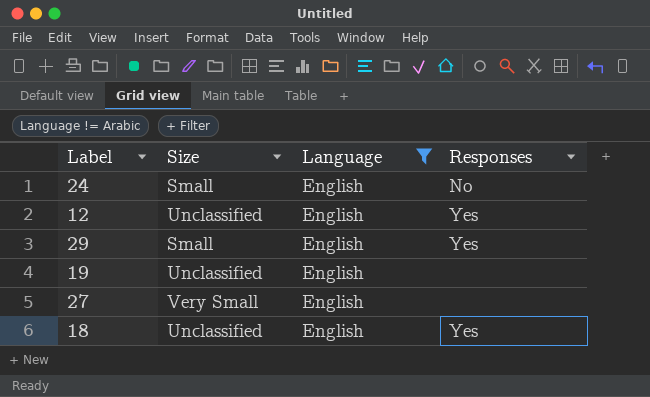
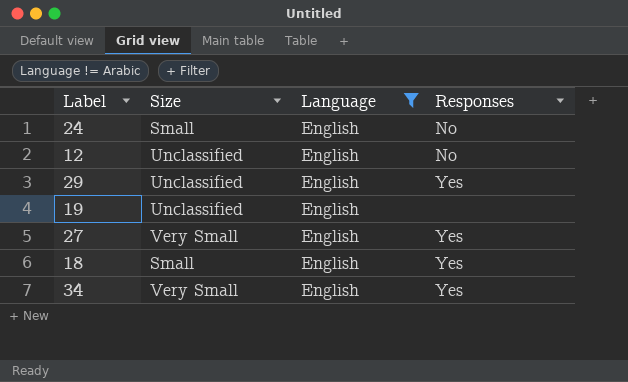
12 | Responses: Yes -> No
29 | Size: Small -> Unclassified
27 | Responses: none -> Yes
18 | Size: Unclassified -> Small
row 34: none -> Very Small | English | Yes

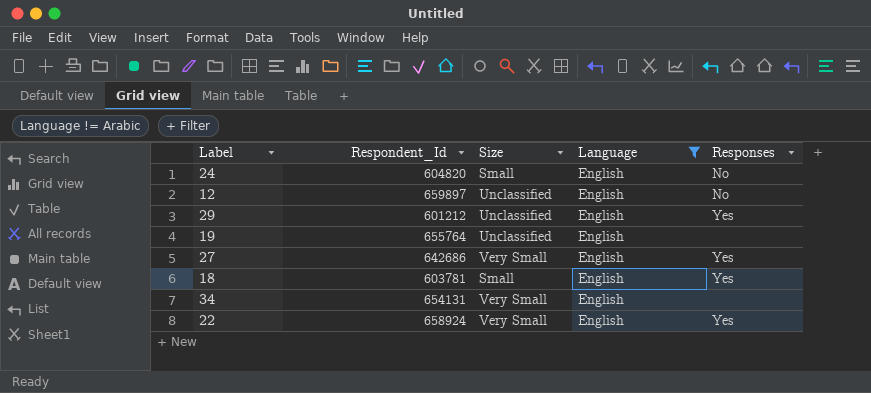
column Respondent_Id | position: none -> 2
34 | Responses: Yes -> none
row 22: none -> 658924 | Very Small | English | Yes

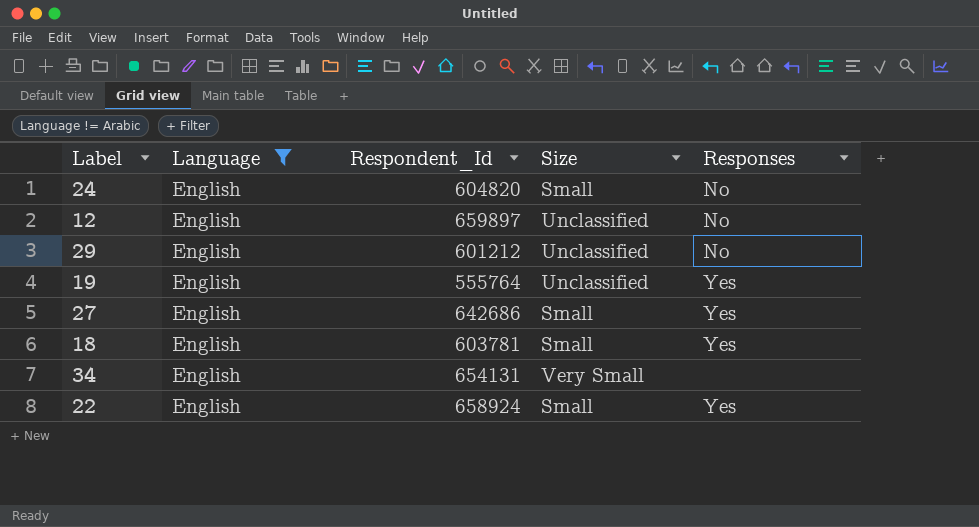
column Language | position: 4 -> 2
29 | Responses: Yes -> No
19 | Respondent_Id: 655764 -> 555764
19 | Responses: none -> Yes
27 | Size: Very Small -> Small
22 | Size: Very Small -> Small

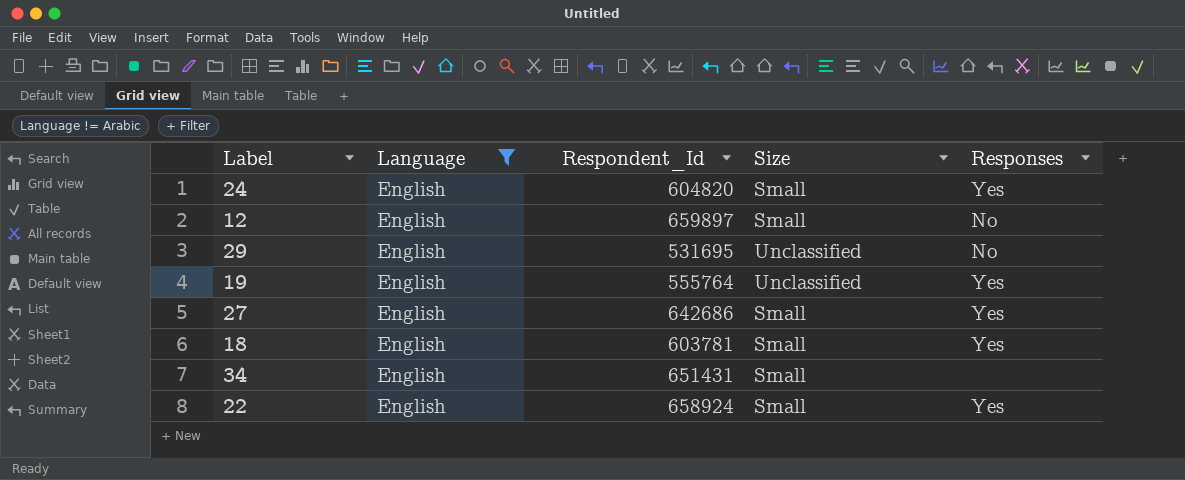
24 | Responses: No -> Yes
12 | Size: Unclassified -> Small
29 | Respondent_Id: 601212 -> 531695
34 | Respondent_Id: 654131 -> 651431
34 | Size: Very Small -> Small

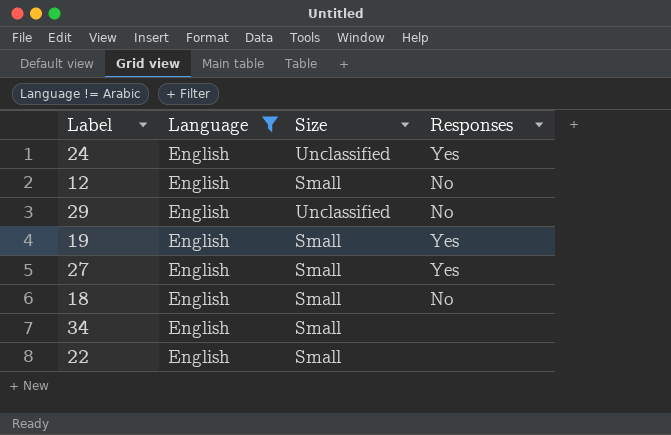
column Respondent_Id | position: 3 -> none
24 | Size: Small -> Unclassified
19 | Size: Unclassified -> Small
18 | Responses: Yes -> No
22 | Responses: Yes -> none

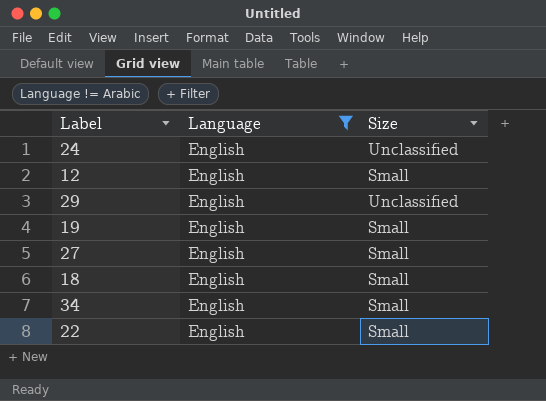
column Responses | position: 4 -> none

